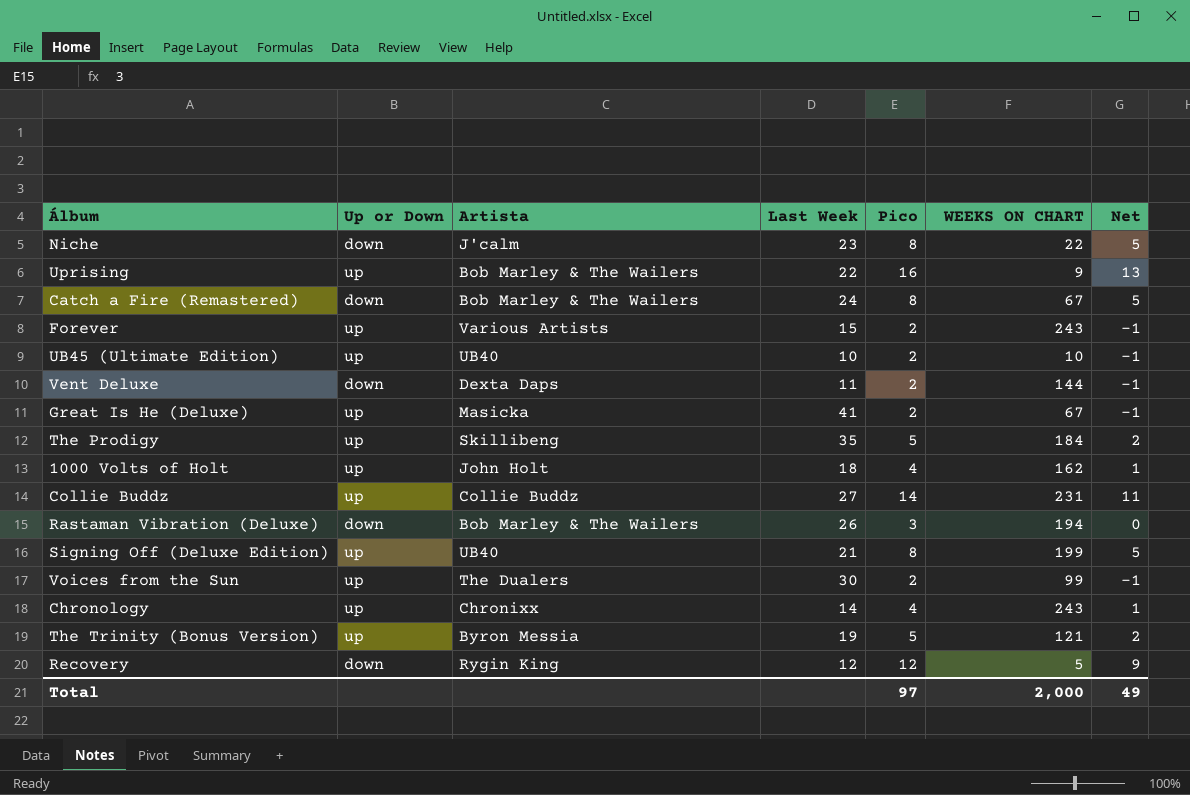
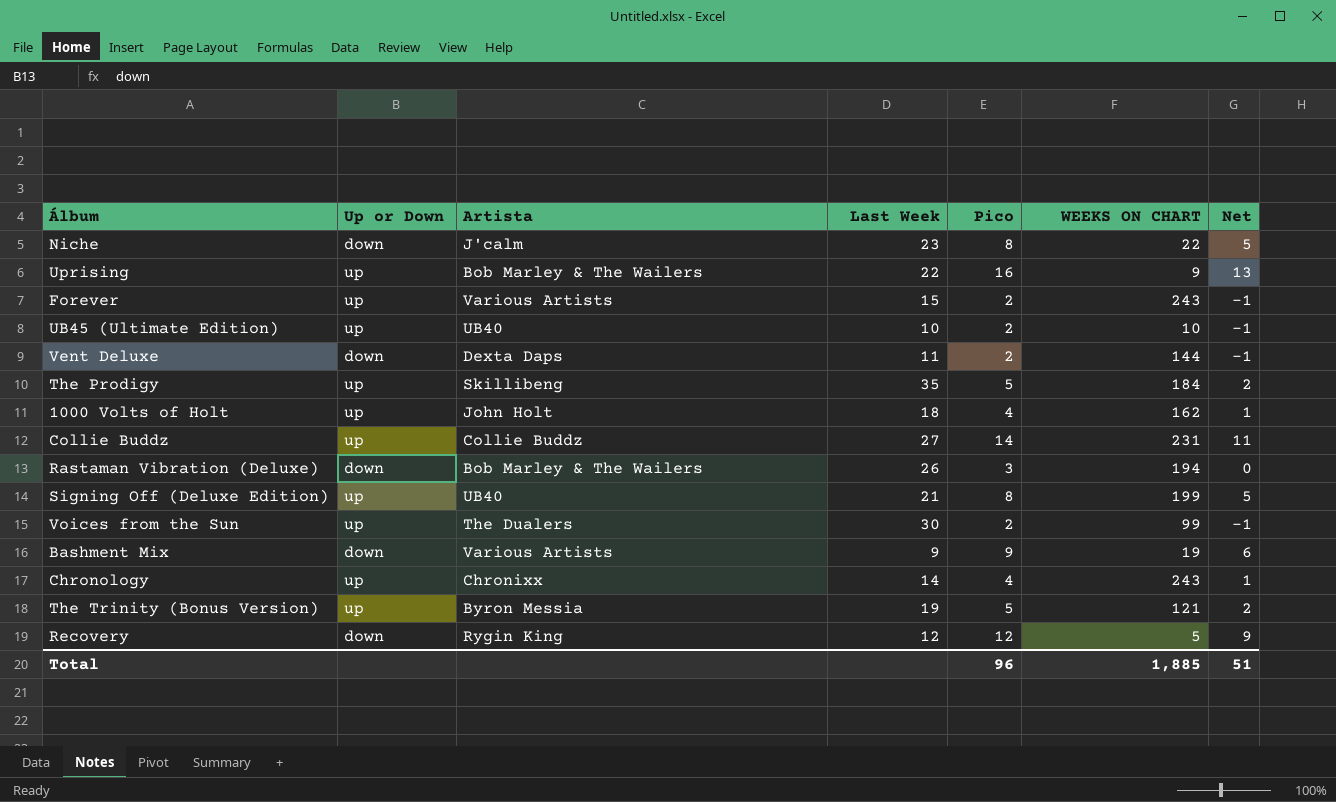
row Catch a Fire (Remastered): down | Bob Marley & The Wailers | 24 | 8 | 67 | 5 -> none
row Great Is He (Deluxe): up | Masicka | 41 | 2 | 67 | -1 -> none
row Bashment Mix: none -> down | Various Artists | 9 | 9 | 19 | 6
Total | Pico: 97 -> 96
Total | WEEKS ON CHART: 2,000 -> 1,885
Total | Net: 49 -> 51

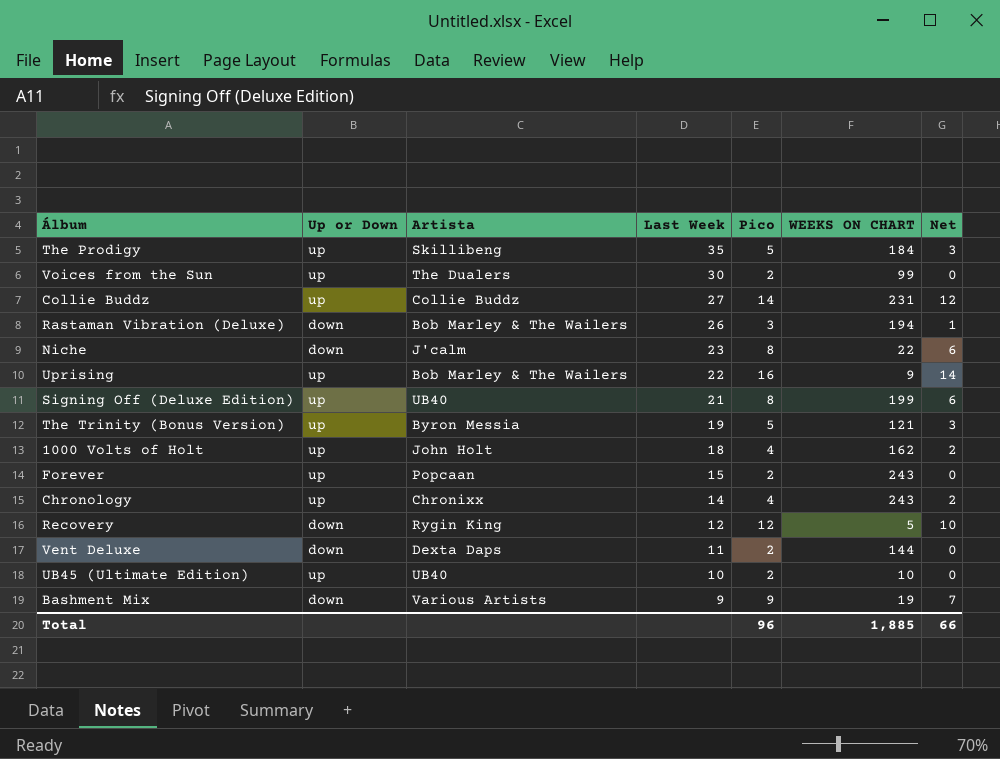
row order: none -> Last Week descending
column Net | formula: [Pico] - 3 -> [Pico] - 2
Forever | Artista: Various Artists -> Popcaan
Total | Net: 51 -> 66

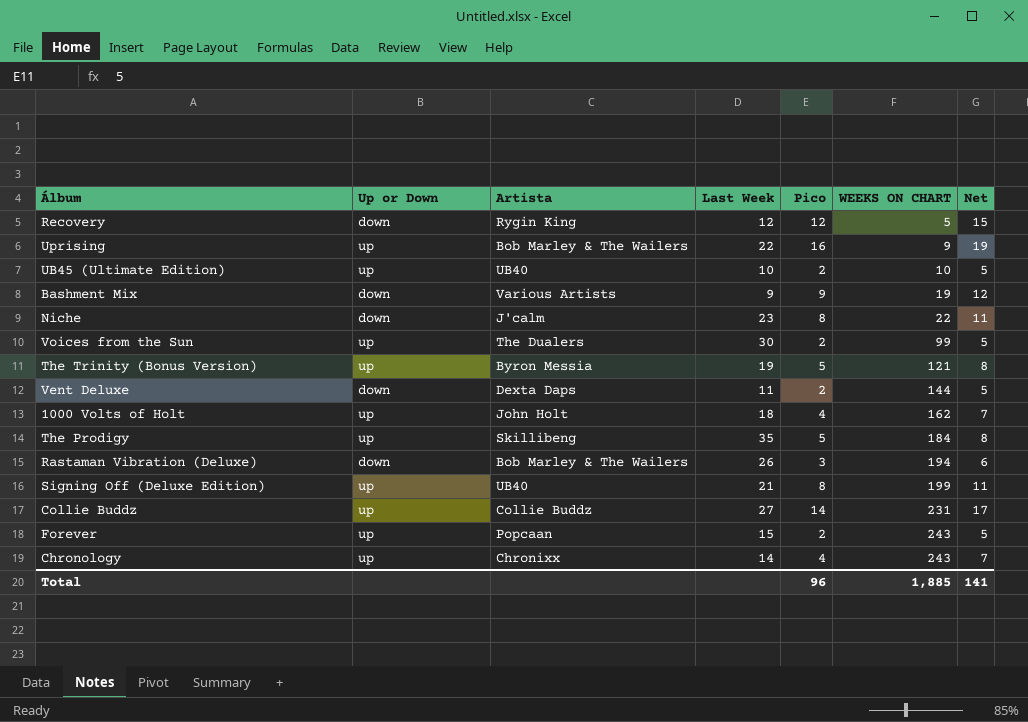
row order: Last Week descending -> WEEKS ON CHART ascending
column Net | formula: [Pico] - 2 -> [Pico] + 3
Total | Net: 66 -> 141

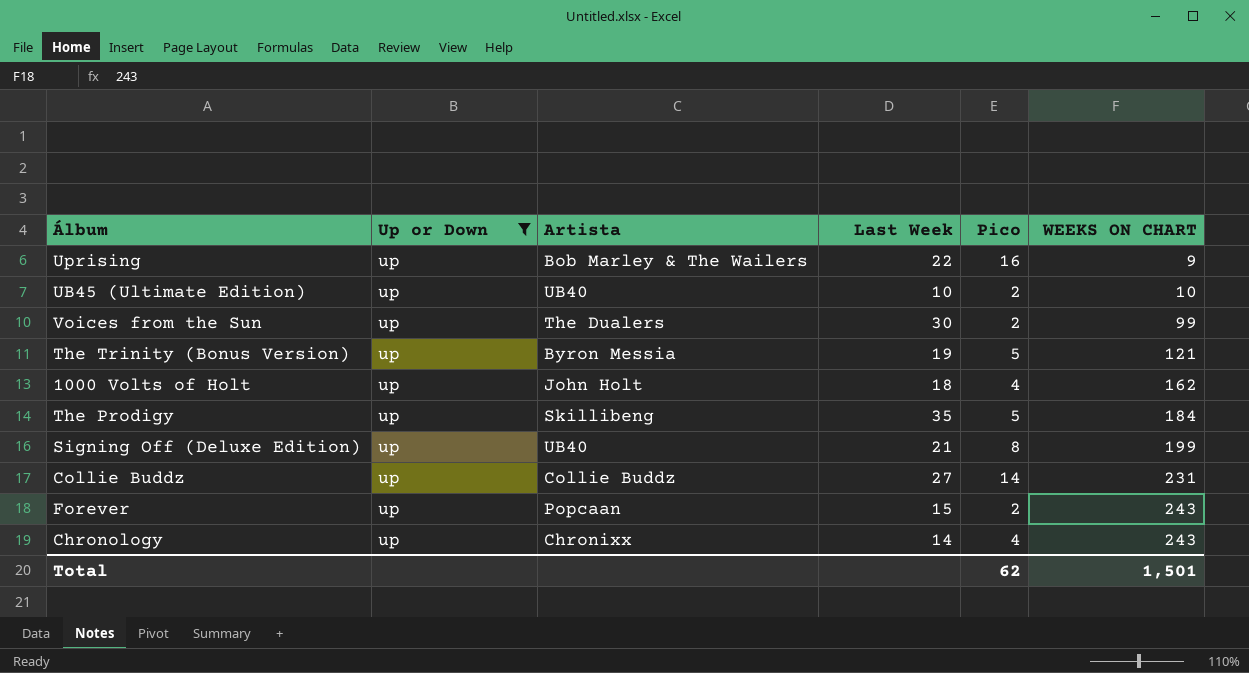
filter: none -> Up or Down = up
column Net | formula: [Pico] + 3 -> none
Total | Pico: 96 -> 62
Total | WEEKS ON CHART: 1,885 -> 1,501

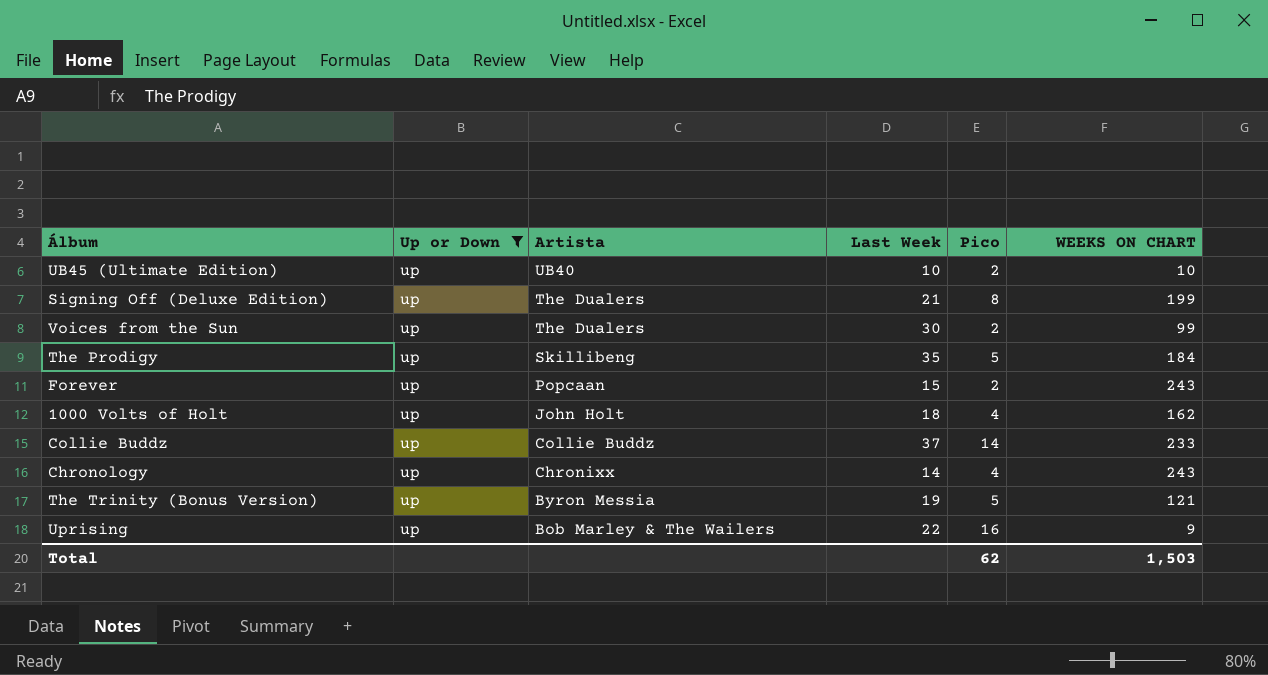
row order: WEEKS ON CHART ascending -> Artista descending
Signing Off (Deluxe Edition) | Artista: UB40 -> The Dualers
Collie Buddz | Last Week: 27 -> 37
Collie Buddz | WEEKS ON CHART: 231 -> 233
Total | WEEKS ON CHART: 1,501 -> 1,503

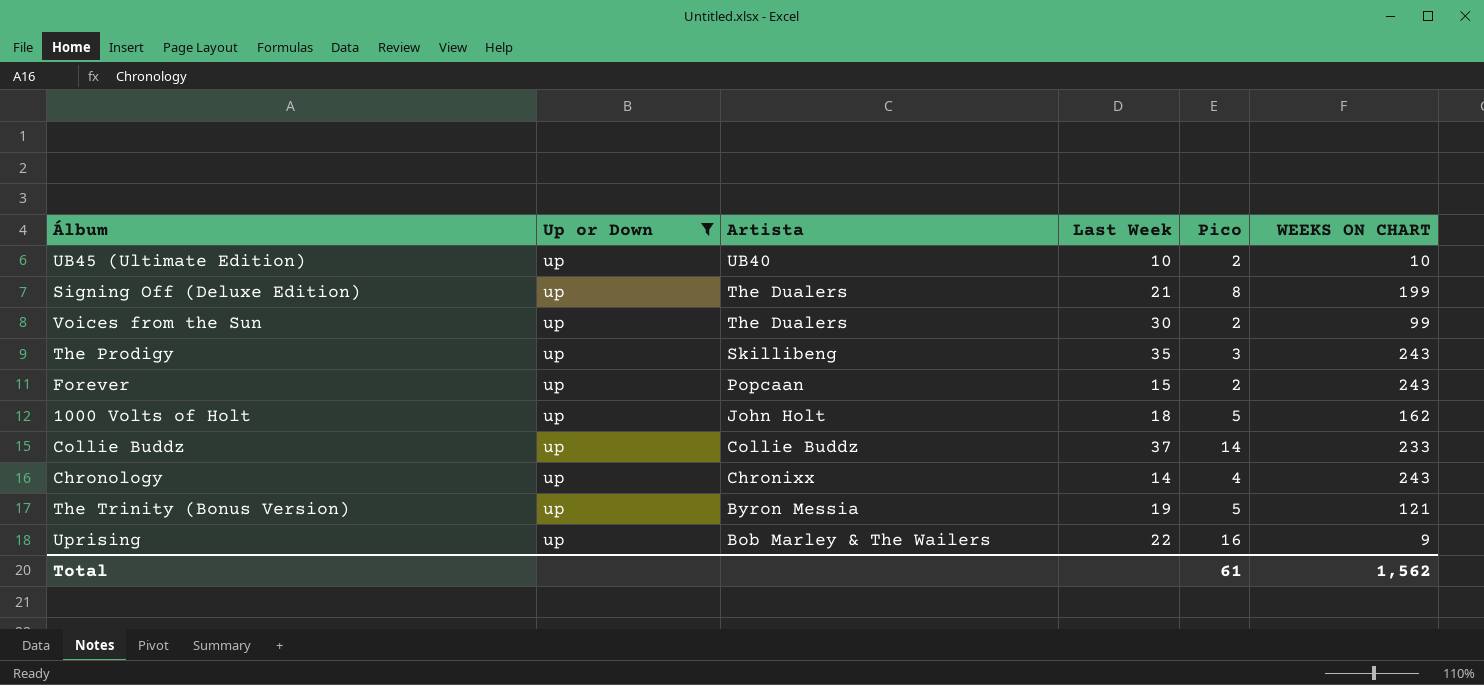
The Prodigy | Pico: 5 -> 3
The Prodigy | WEEKS ON CHART: 184 -> 243
1000 Volts of Holt | Pico: 4 -> 5
Total | Pico: 62 -> 61
Total | WEEKS ON CHART: 1,503 -> 1,562

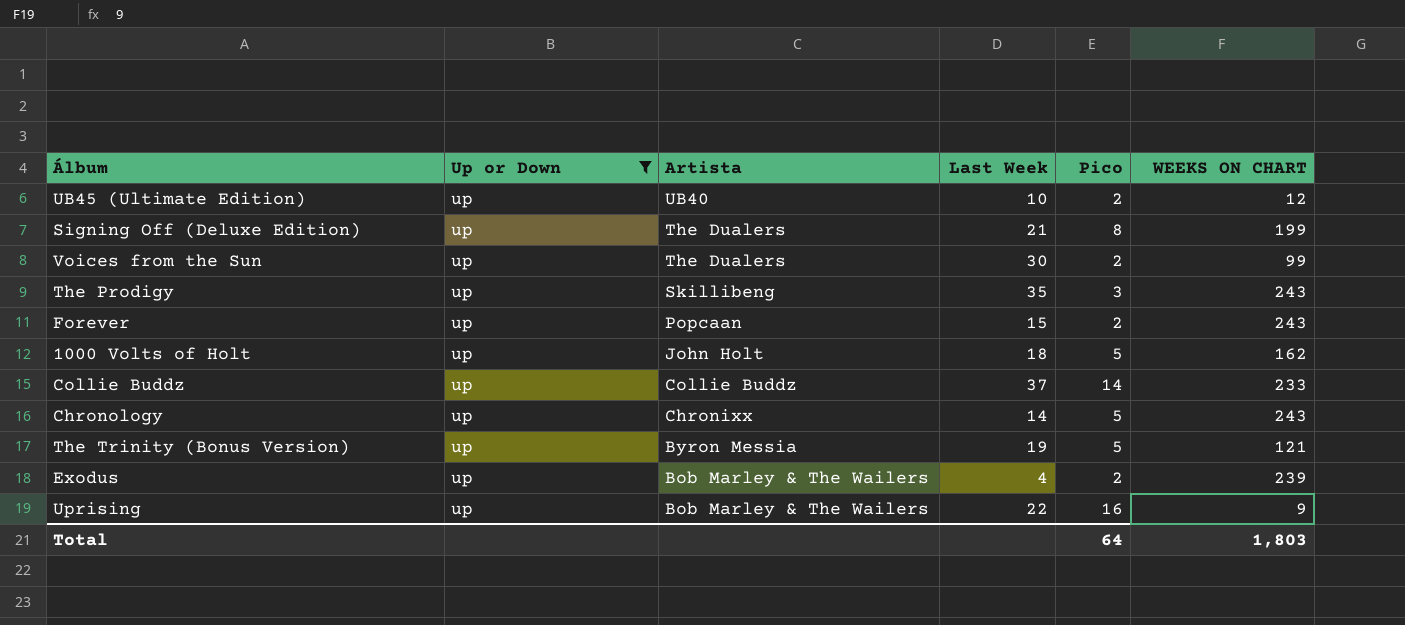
UB45 (Ultimate Edition) | WEEKS ON CHART: 10 -> 12
Chronology | Pico: 4 -> 5
row Exodus: none -> up | Bob Marley & The Wailers | 4 | 2 | 239
Total | Pico: 61 -> 64
Total | WEEKS ON CHART: 1,562 -> 1,803

